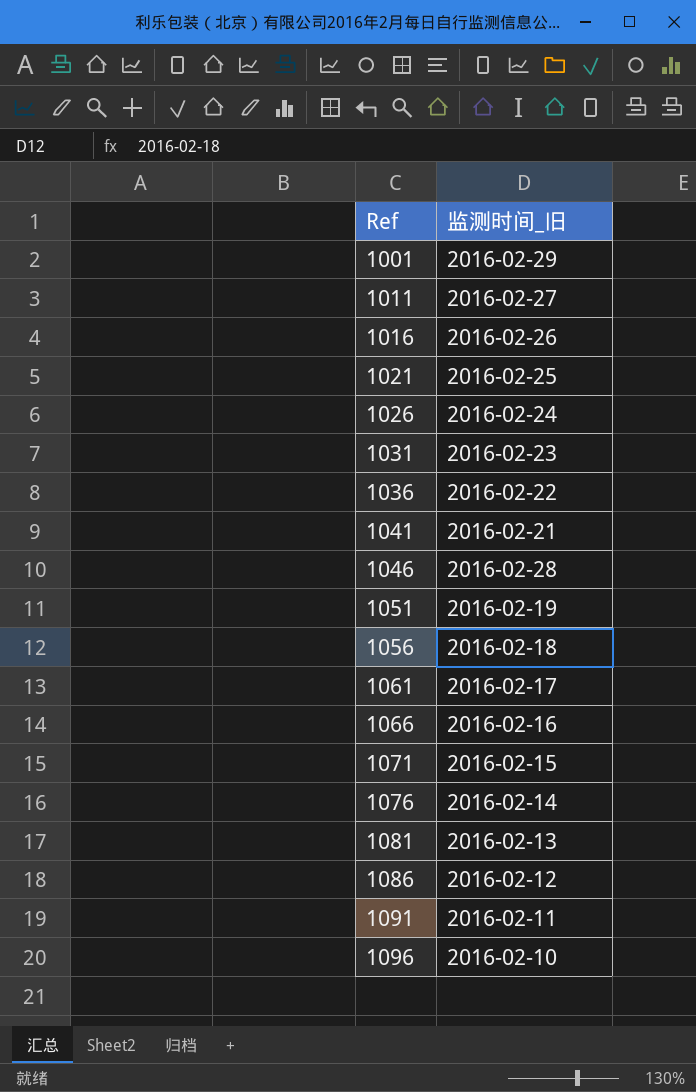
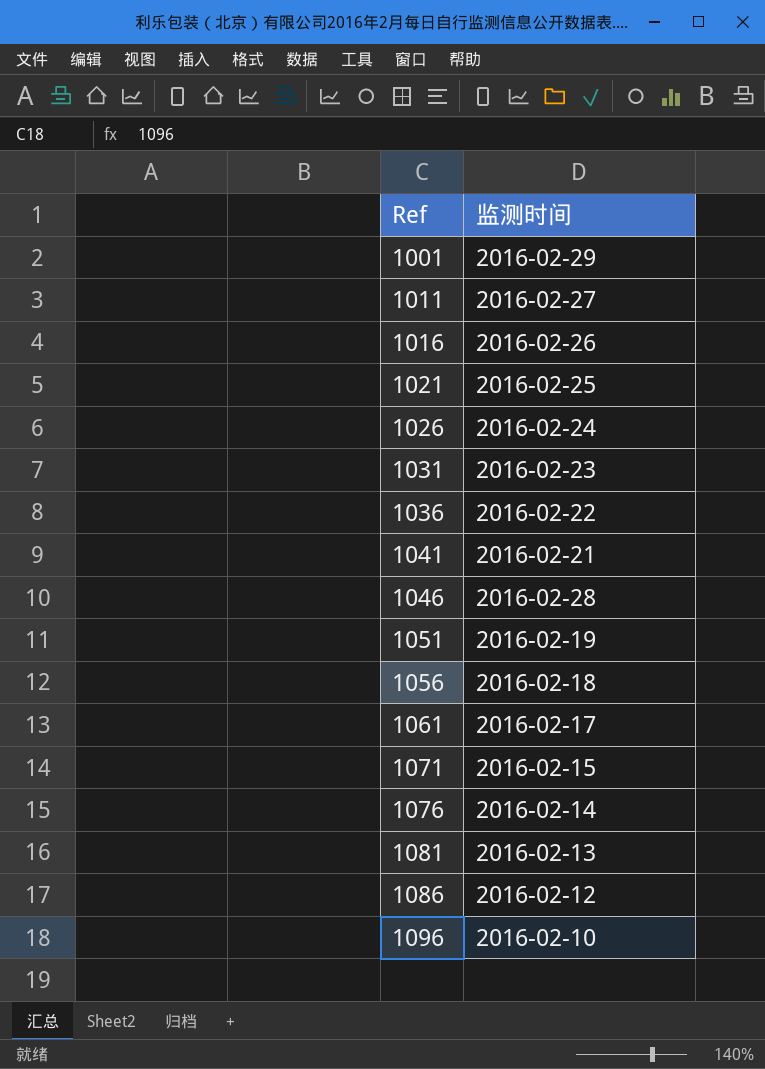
column name: 监测时间_旧 -> 监测时间
row 1066: 2016-02-16 -> none
row 1091: 2016-02-11 -> none

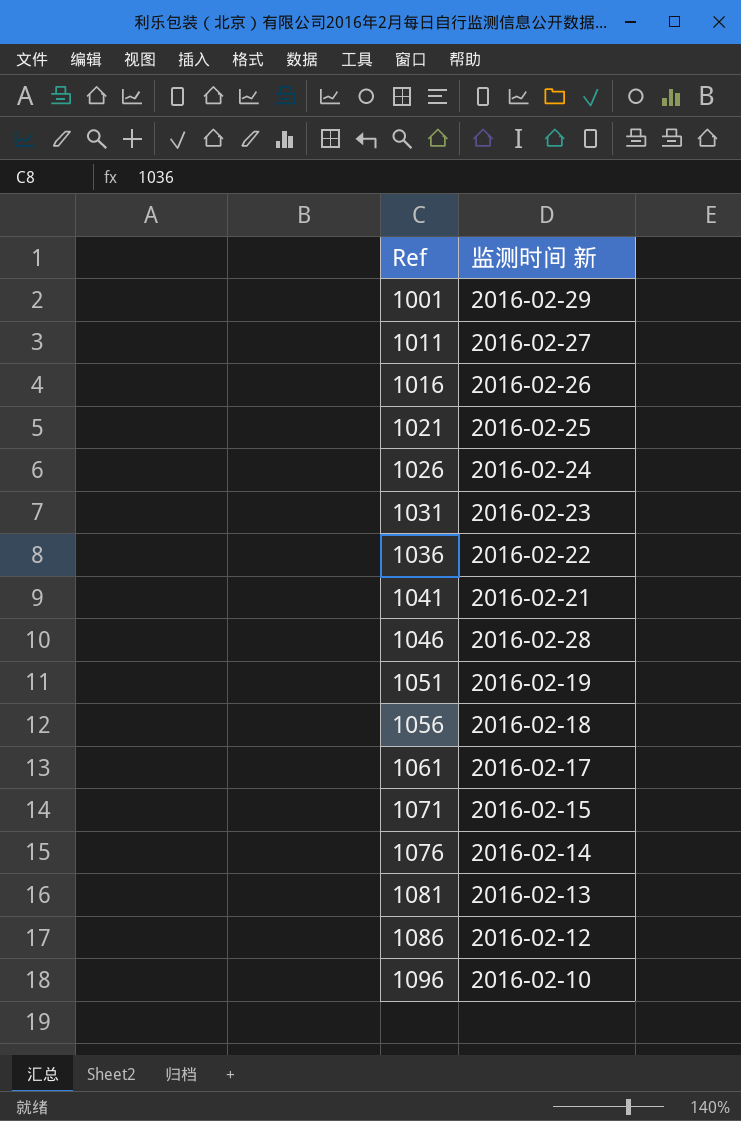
column name: 监测时间 -> 监测时间 新

